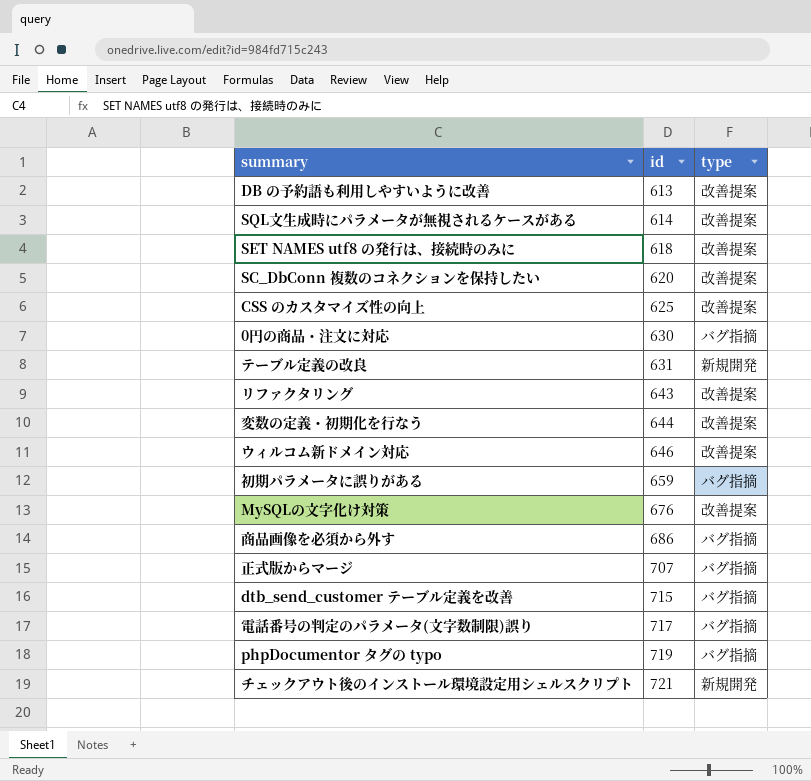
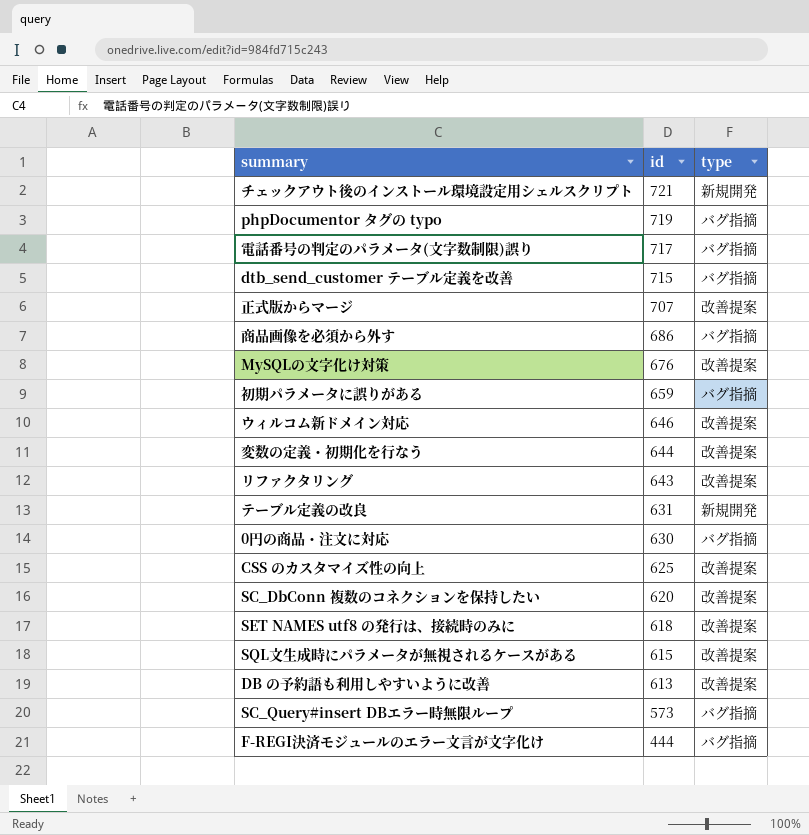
row order: id ascending -> id descending
正式版からマージ | type: バグ指摘 -> 改善提案
SQL文生成時にパラメータが無視されるケースがある | id: 614 -> 615
row SC_Query#insert DBエラー時無限ループ: none -> 573 | バグ指摘
row F-REGI決済モジュールのエラー文言が文字化け: none -> 444 | バグ指摘

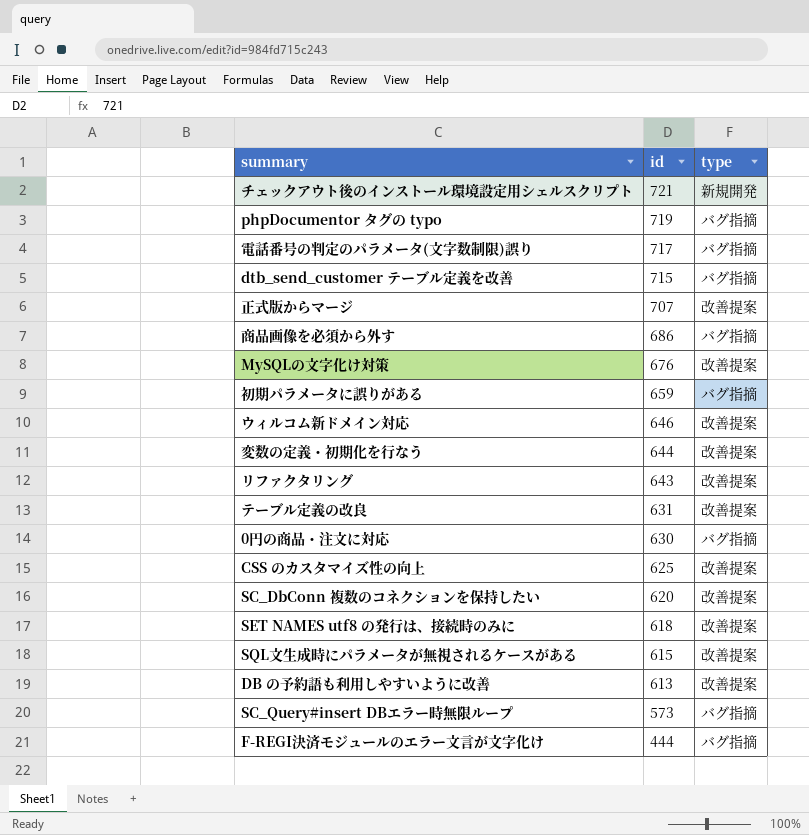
テーブル定義の改良 | type: 新規開発 -> 改善提案

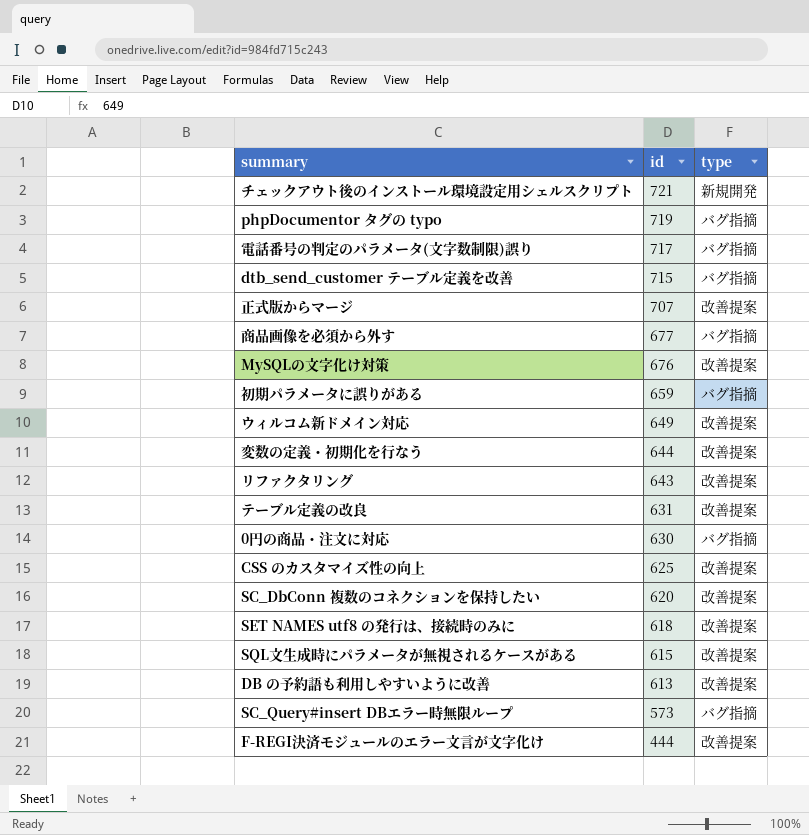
商品画像を必須から外す | id: 686 -> 677
ウィルコム新ドメイン対応 | id: 646 -> 649
F-REGI決済モジュールのエラー文言が文字化け | type: バグ指摘 -> 改善提案

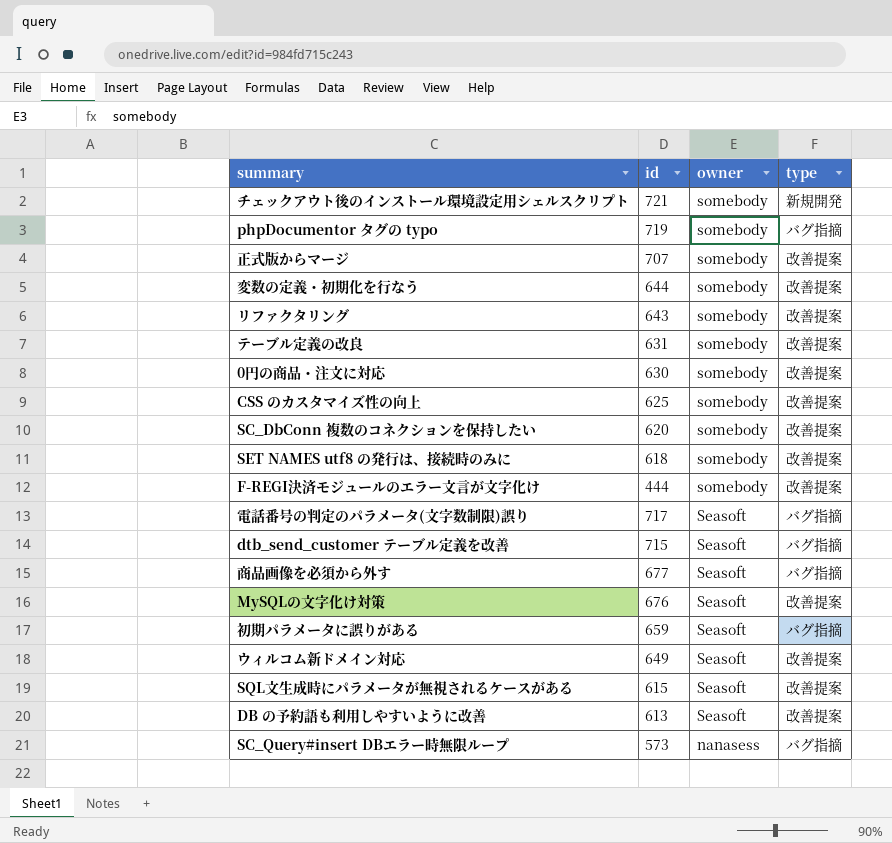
row order: id descending -> owner descending
column owner | position: none -> 3
0円の商品・注文に対応 | type: バグ指摘 -> 改善提案

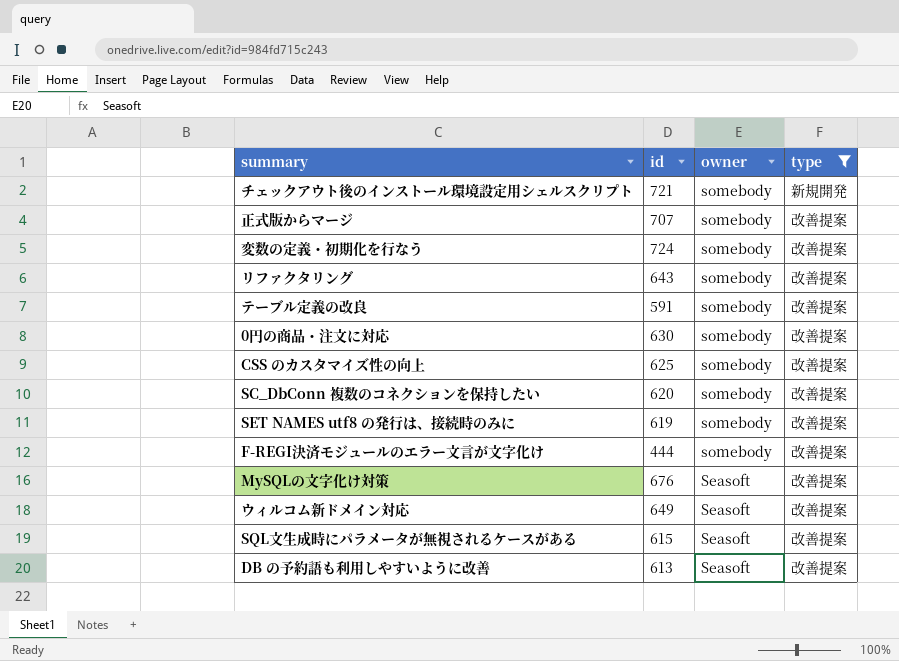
filter: none -> type != バグ指摘
変数の定義・初期化を行なう | id: 644 -> 724
テーブル定義の改良 | id: 631 -> 591
SET NAMES utf8 の発行は、接続時のみに | id: 618 -> 619

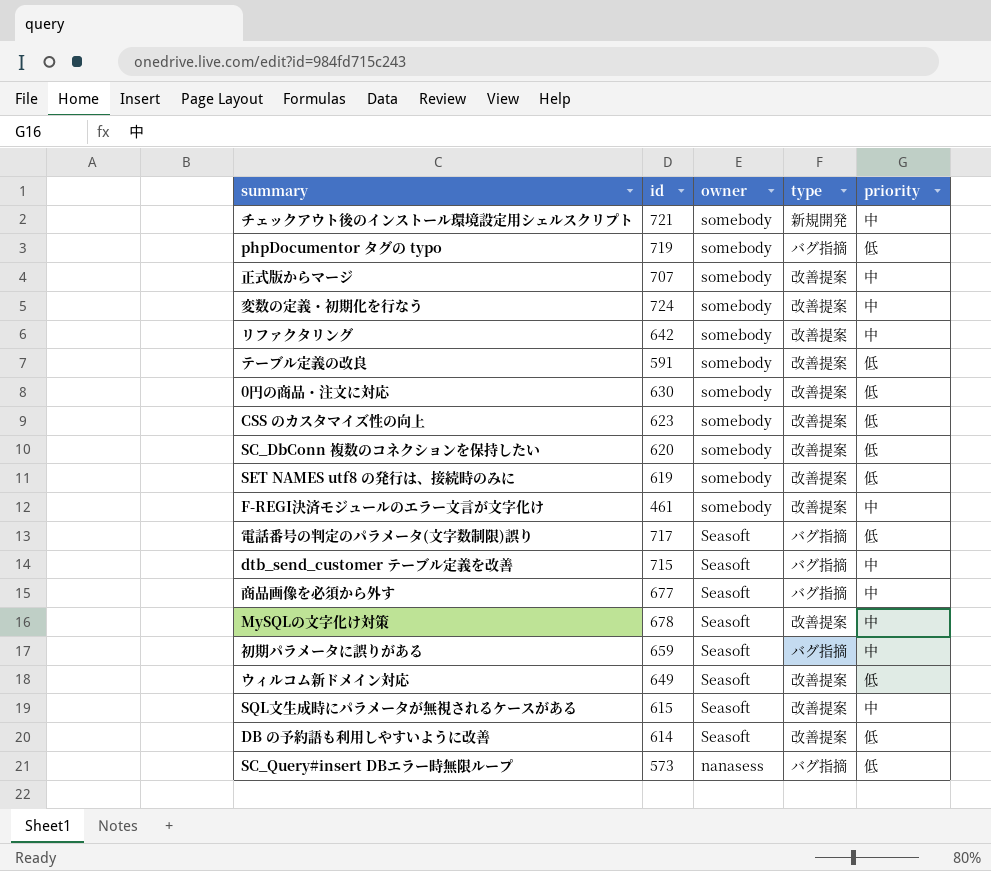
filter: type != バグ指摘 -> none
column priority | position: none -> 5
リファクタリング | id: 643 -> 642
CSS のカスタマイズ性の向上 | id: 625 -> 623
F-REGI決済モジュールのエラー文言が文字化け | id: 444 -> 461
MySQLの文字化け対策 | id: 676 -> 678
DB の予約語も利用しやすいように改善 | id: 613 -> 614

